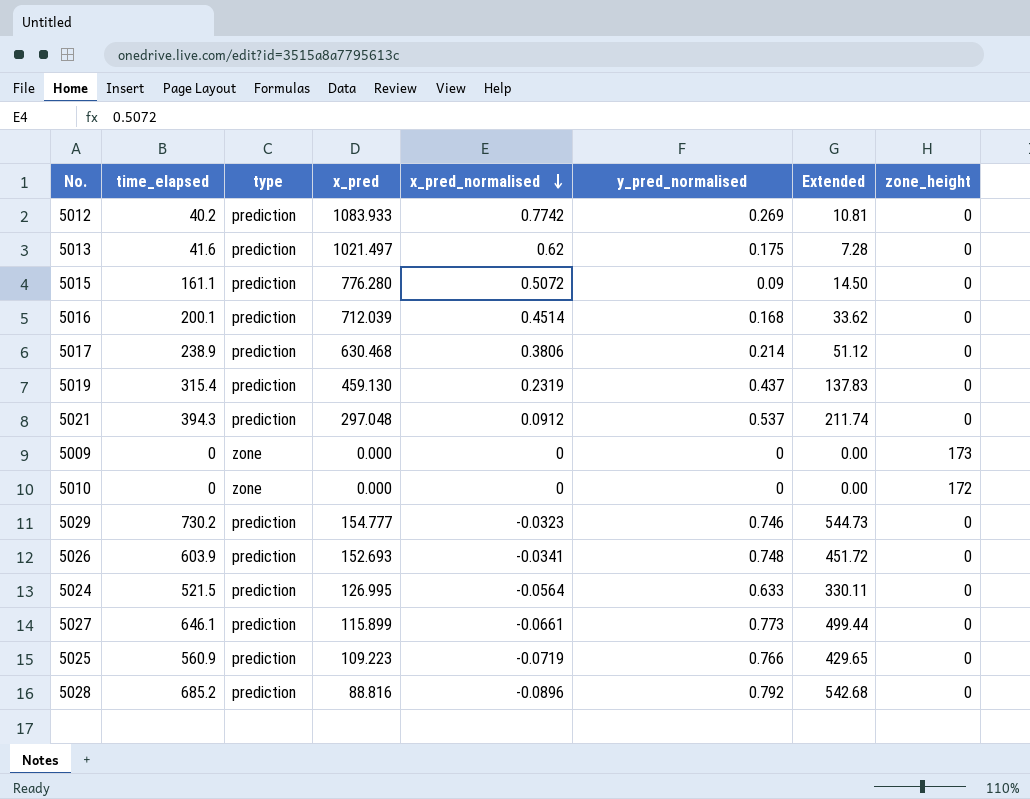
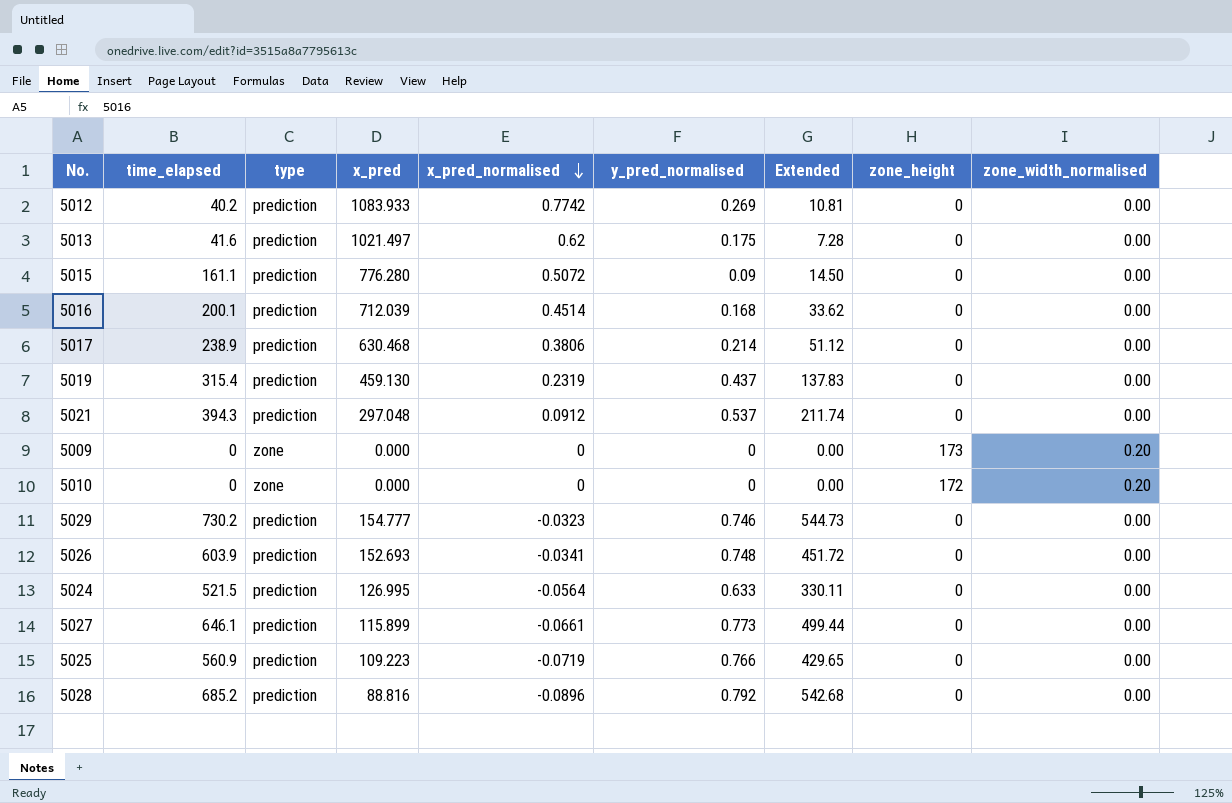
column zone_width_normalised | position: none -> 9

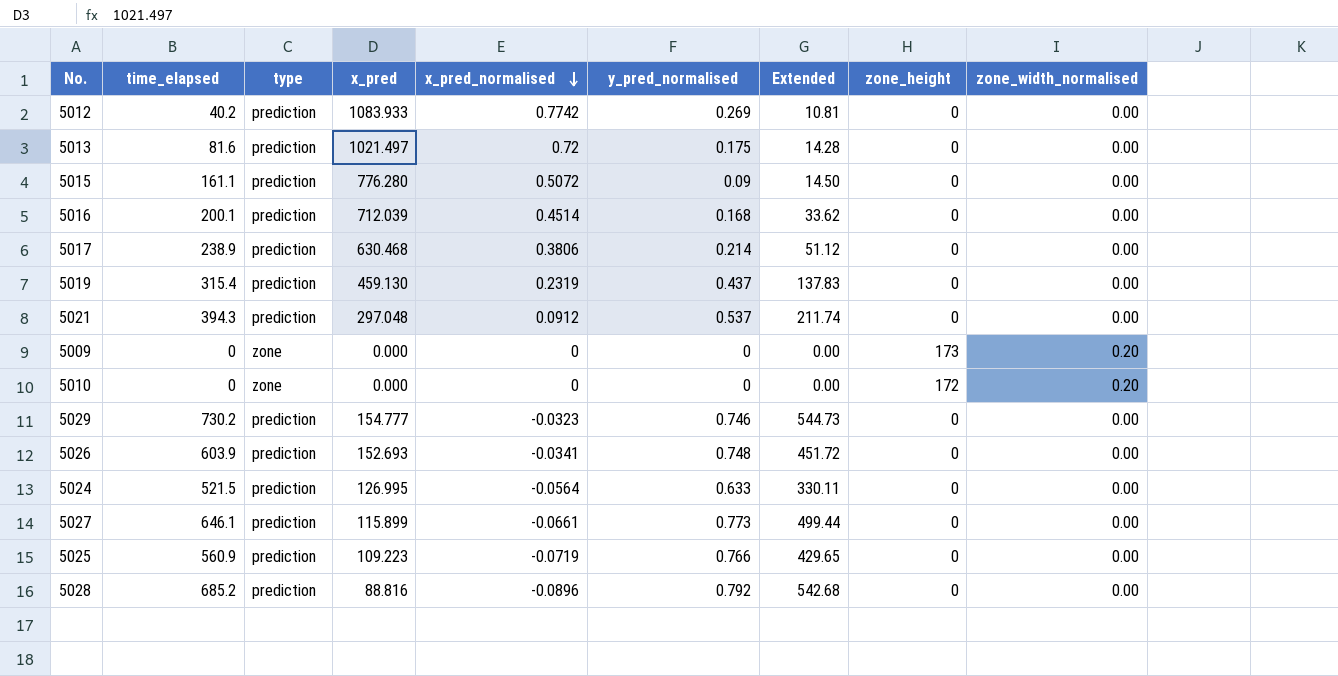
5013 | time_elapsed: 41.6 -> 81.6
5013 | x_pred_normalised: 0.62 -> 0.72
5013 | Extended: 7.28 -> 14.28

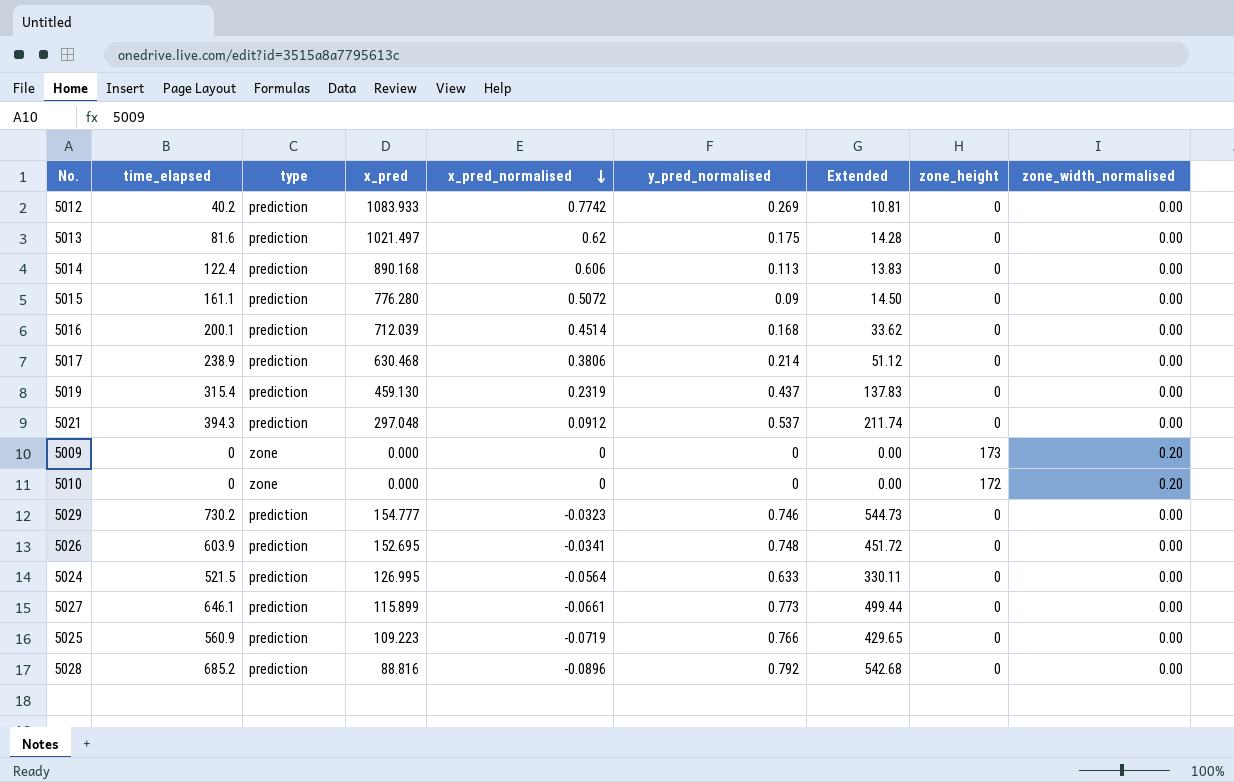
5013 | x_pred_normalised: 0.72 -> 0.62
row 5014: none -> 122.4 | prediction | 890.168 | 0.606 | 0.113 | 13.83 | 0 | 0.00
5026 | x_pred: 152.693 -> 152.695

